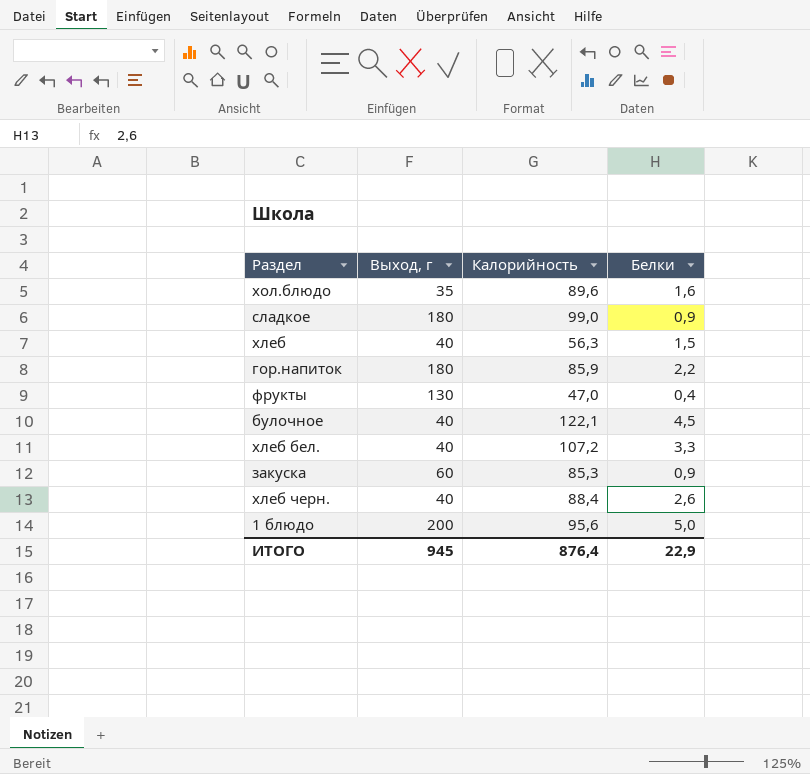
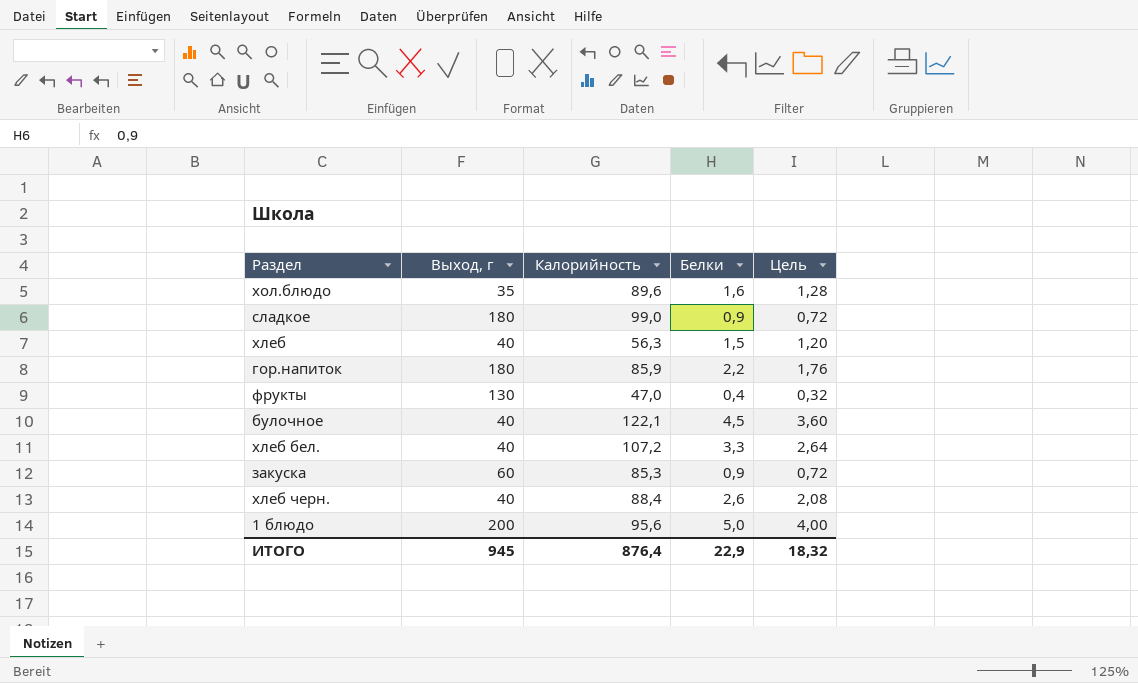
column Цель | formula: none -> [Белки] * 0,8

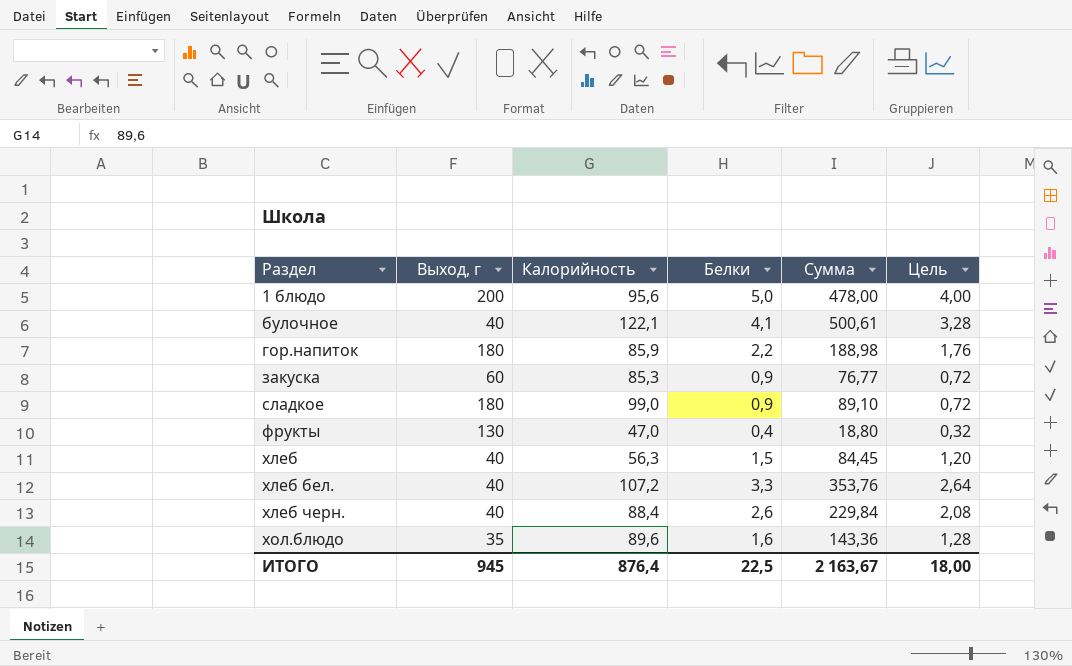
row order: none -> Раздел ascending
column Сумма | formula: none -> [Калорийность] * [Белки]
булочное | Белки: 4,5 -> 4,1
булочное | Цель: 3,60 -> 3,28
ИТОГО | Белки: 22,9 -> 22,5
ИТОГО | Цель: 18,32 -> 18,00

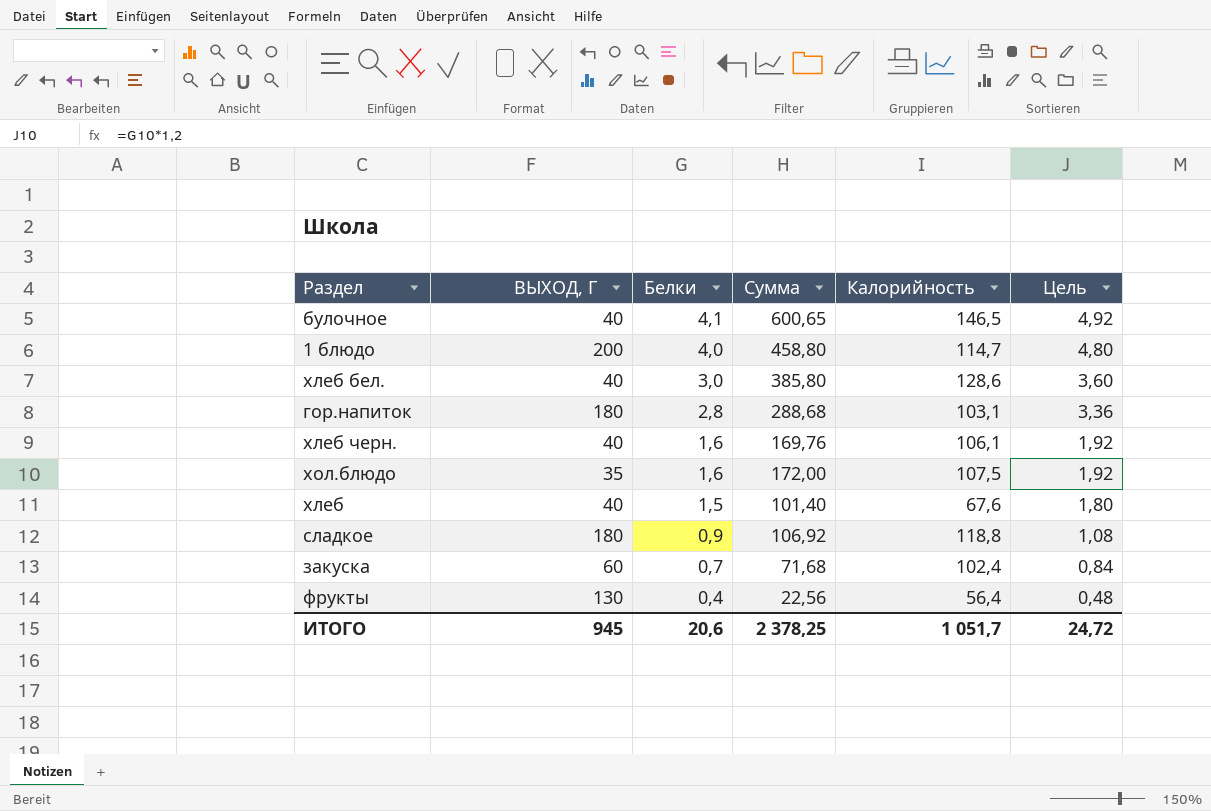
row order: Раздел ascending -> Белки descending
column name: Выход, г -> ВЫХОД, Г
column Калорийность | position: 3 -> 5
column Цель | formula: [Белки] * 0,8 -> [Белки] * 1,2
булочное | Сумма: 500,61 -> 600,65
булочное | Калорийность: 122,1 -> 146,5
1 блюдо | Белки: 5,0 -> 4,0
1 блюдо | Сумма: 478,00 -> 458,80
1 блюдо | Калорийность: 95,6 -> 114,7
хлеб бел. | Белки: 3,3 -> 3,0
хлеб бел. | Сумма: 353,76 -> 385,80
хлеб бел. | Калорийность: 107,2 -> 128,6
гор.напиток | Белки: 2,2 -> 2,8
гор.напиток | Сумма: 188,98 -> 288,68
гор.напиток | Калорийность: 85,9 -> 103,1
хлеб черн. | Белки: 2,6 -> 1,6
хлеб черн. | Сумма: 229,84 -> 169,76
хлеб черн. | Калорийность: 88,4 -> 106,1
хол.блюдо | Сумма: 143,36 -> 172,00
хол.блюдо | Калорийность: 89,6 -> 107,5
хлеб | Сумма: 84,45 -> 101,40
хлеб | Калорийность: 56,3 -> 67,6
сладкое | Сумма: 89,10 -> 106,92
сладкое | Калорийность: 99,0 -> 118,8
закуска | Белки: 0,9 -> 0,7
закуска | Сумма: 76,77 -> 71,68
закуска | Калорийность: 85,3 -> 102,4
фрукты | Сумма: 18,80 -> 22,56
фрукты | Калорийность: 47,0 -> 56,4
ИТОГО | Белки: 22,5 -> 20,6
ИТОГО | Сумма: 2 163,67 -> 2 378,25
ИТОГО | Калорийность: 876,4 -> 1 051,7
ИТОГО | Цель: 18,00 -> 24,72

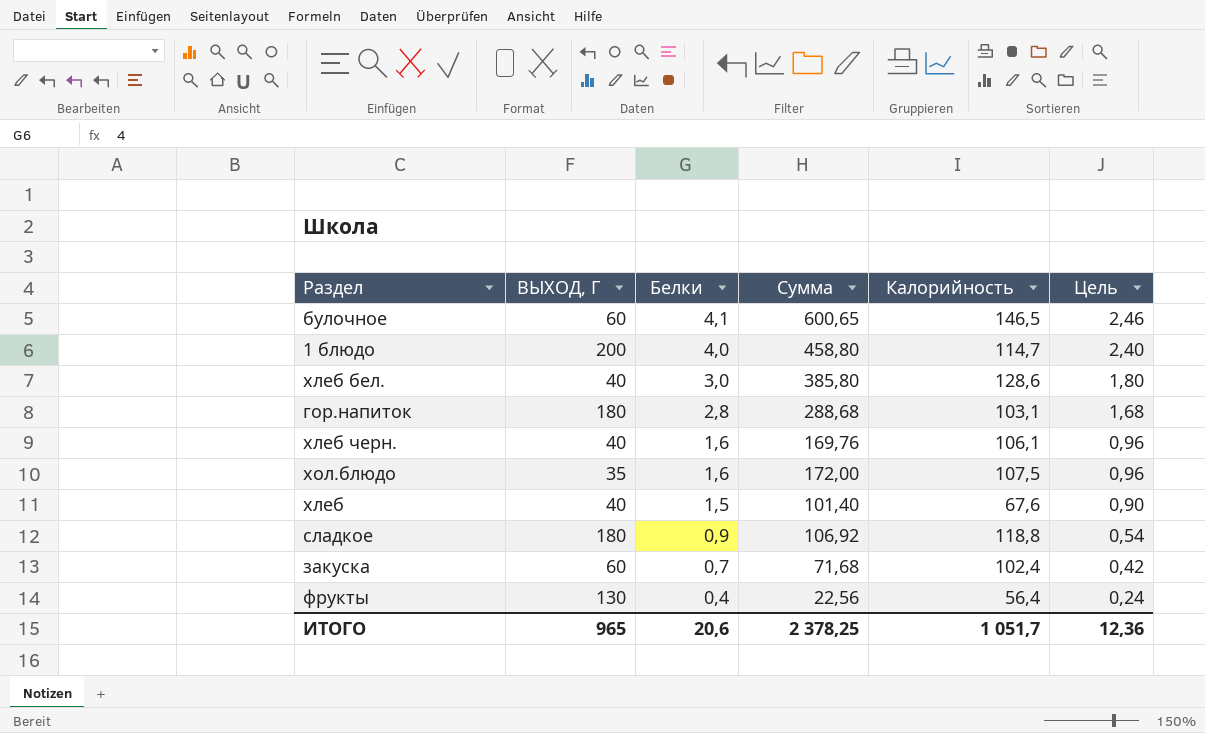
column Цель | formula: [Белки] * 1,2 -> [Белки] * 0,6
булочное | ВЫХОД, Г: 40 -> 60
ИТОГО | ВЫХОД, Г: 945 -> 965
ИТОГО | Цель: 24,72 -> 12,36

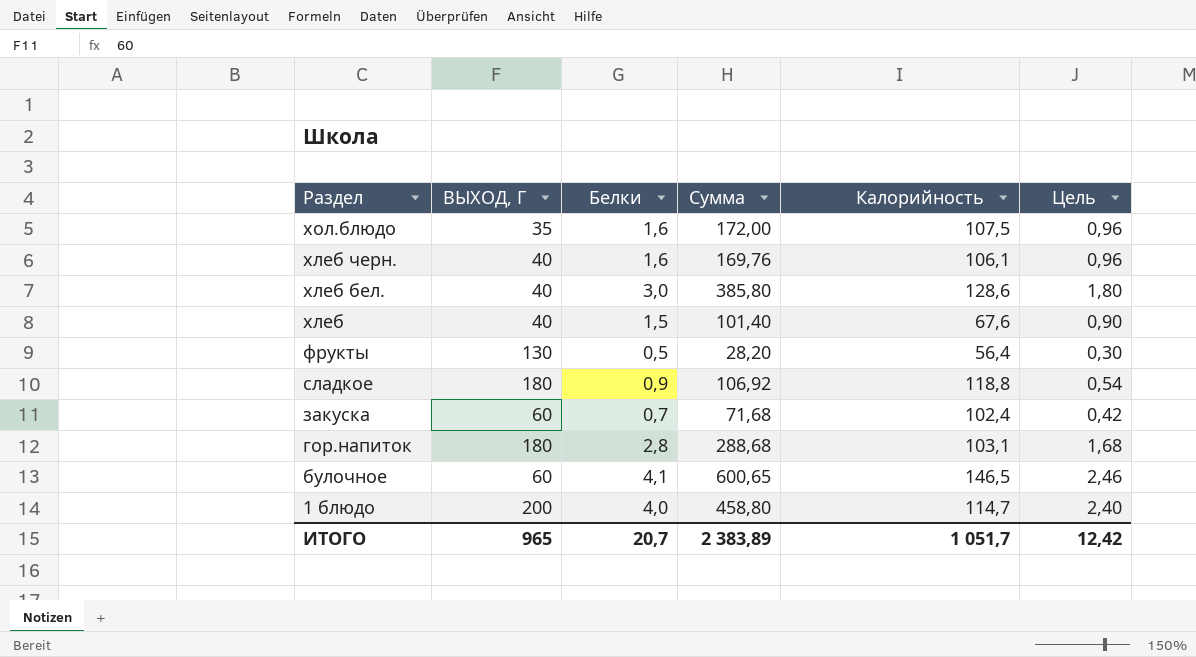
row order: Белки descending -> Раздел descending
фрукты | Белки: 0,4 -> 0,5
фрукты | Сумма: 22,56 -> 28,20
фрукты | Цель: 0,24 -> 0,30
ИТОГО | Белки: 20,6 -> 20,7
ИТОГО | Сумма: 2 378,25 -> 2 383,89
ИТОГО | Цель: 12,36 -> 12,42

